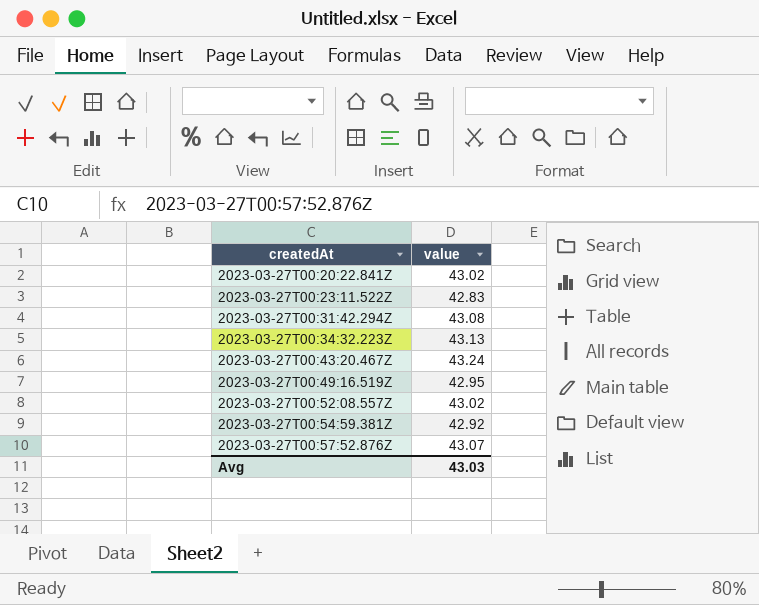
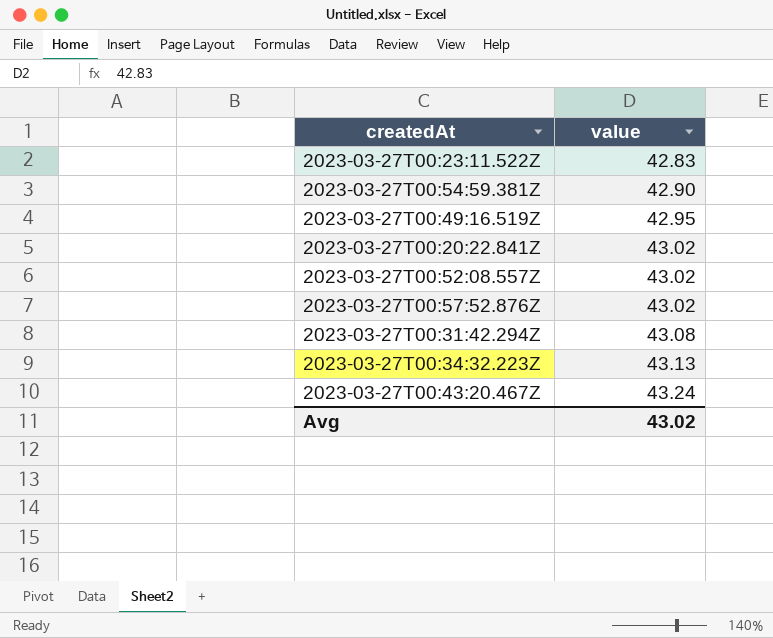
row order: createdAt ascending -> value ascending
2023-03-27T00:54:59.381Z | value: 42.92 -> 42.90
2023-03-27T00:57:52.876Z | value: 43.07 -> 43.02
Avg | value: 43.03 -> 43.02

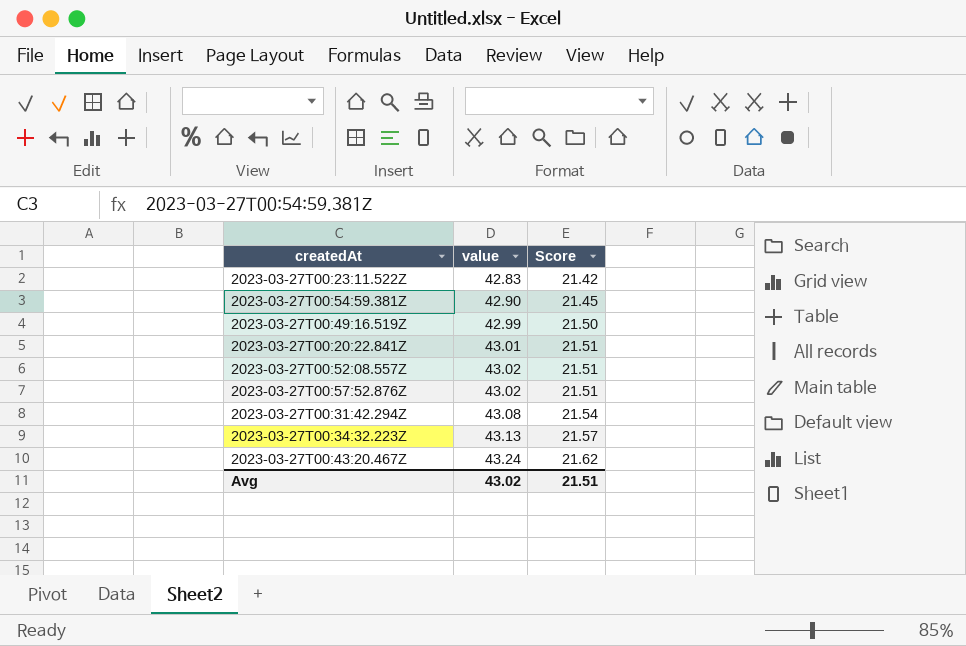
column Score | formula: none -> [value] * 0.5
2023-03-27T00:49:16.519Z | value: 42.95 -> 42.99
2023-03-27T00:20:22.841Z | value: 43.02 -> 43.01

